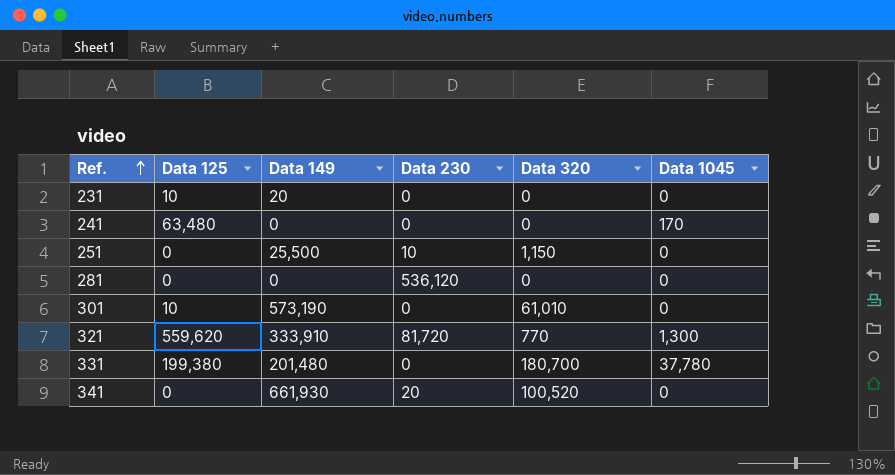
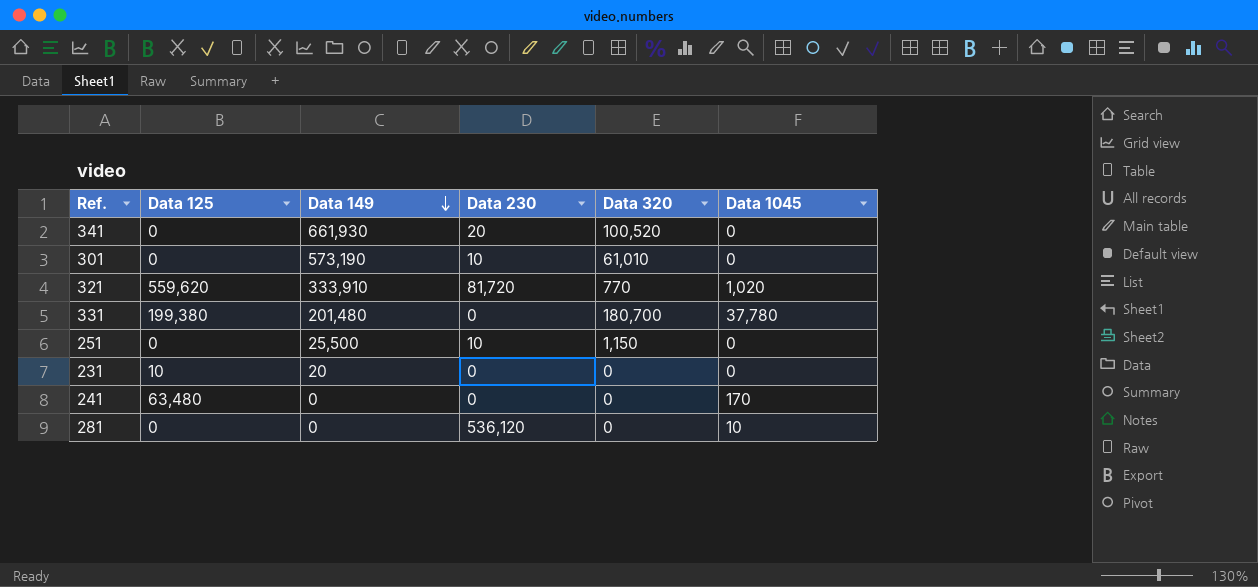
row order: Ref. ascending -> Data 149 descending
301 | Data 125: 10 -> 0
301 | Data 230: 0 -> 10
321 | Data 1045: 1,300 -> 1,020
281 | Data 1045: 0 -> 10

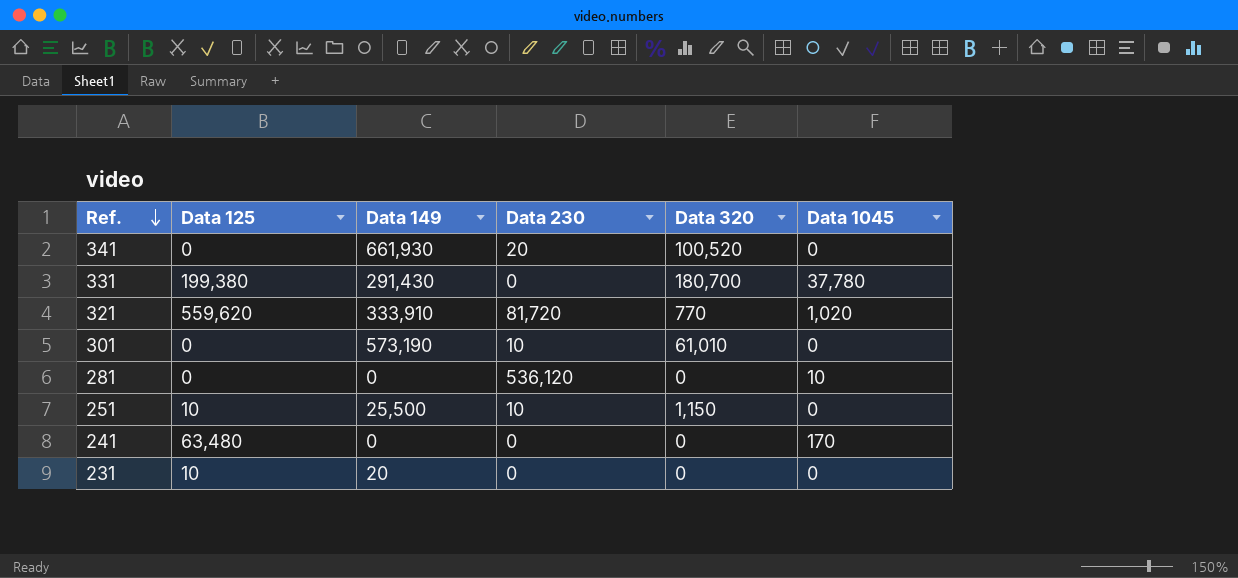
row order: Data 149 descending -> Ref. descending
331 | Data 149: 201,480 -> 291,430
251 | Data 125: 0 -> 10

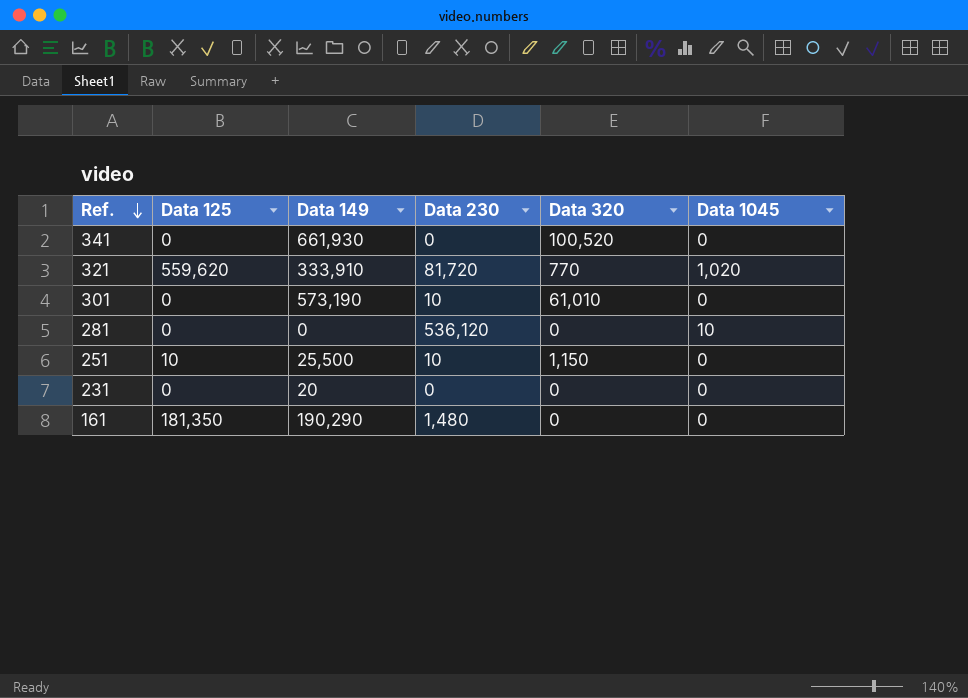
row 331: 199,380 | 291,430 | 0 | 180,700 | 37,780 -> none
row 241: 63,480 | 0 | 0 | 0 | 170 -> none
341 | Data 230: 20 -> 0
231 | Data 125: 10 -> 0
row 161: none -> 181,350 | 190,290 | 1,480 | 0 | 0

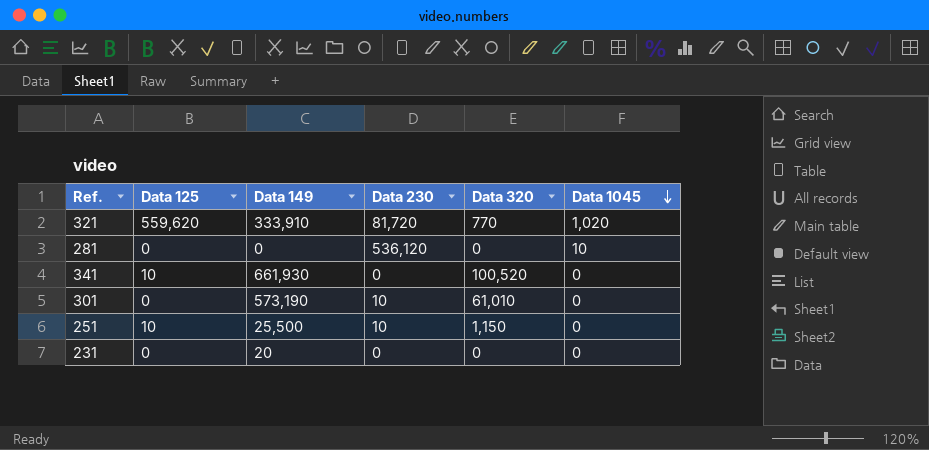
row order: Ref. descending -> Data 1045 descending
row 161: 181,350 | 190,290 | 1,480 | 0 | 0 -> none
341 | Data 125: 0 -> 10

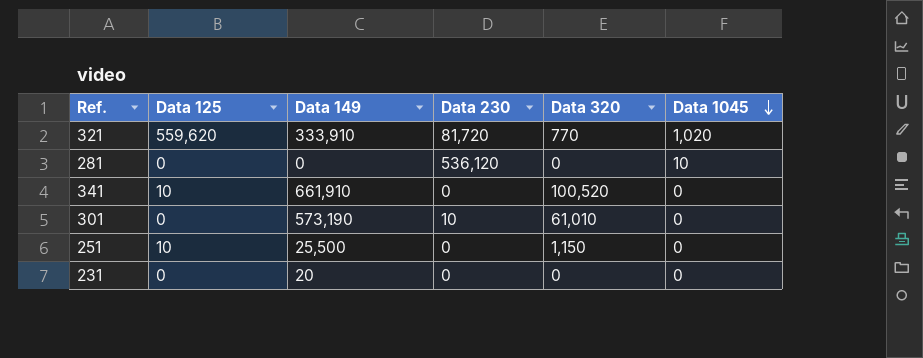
341 | Data 149: 661,930 -> 661,910
251 | Data 230: 10 -> 0

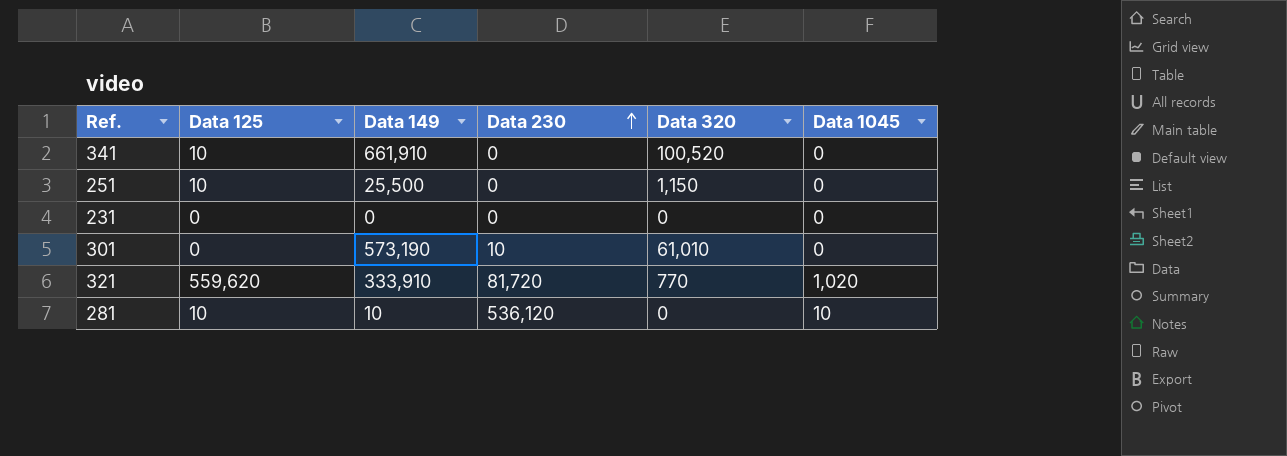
row order: Data 1045 descending -> Data 230 ascending
231 | Data 149: 20 -> 0
281 | Data 125: 0 -> 10
281 | Data 149: 0 -> 10

